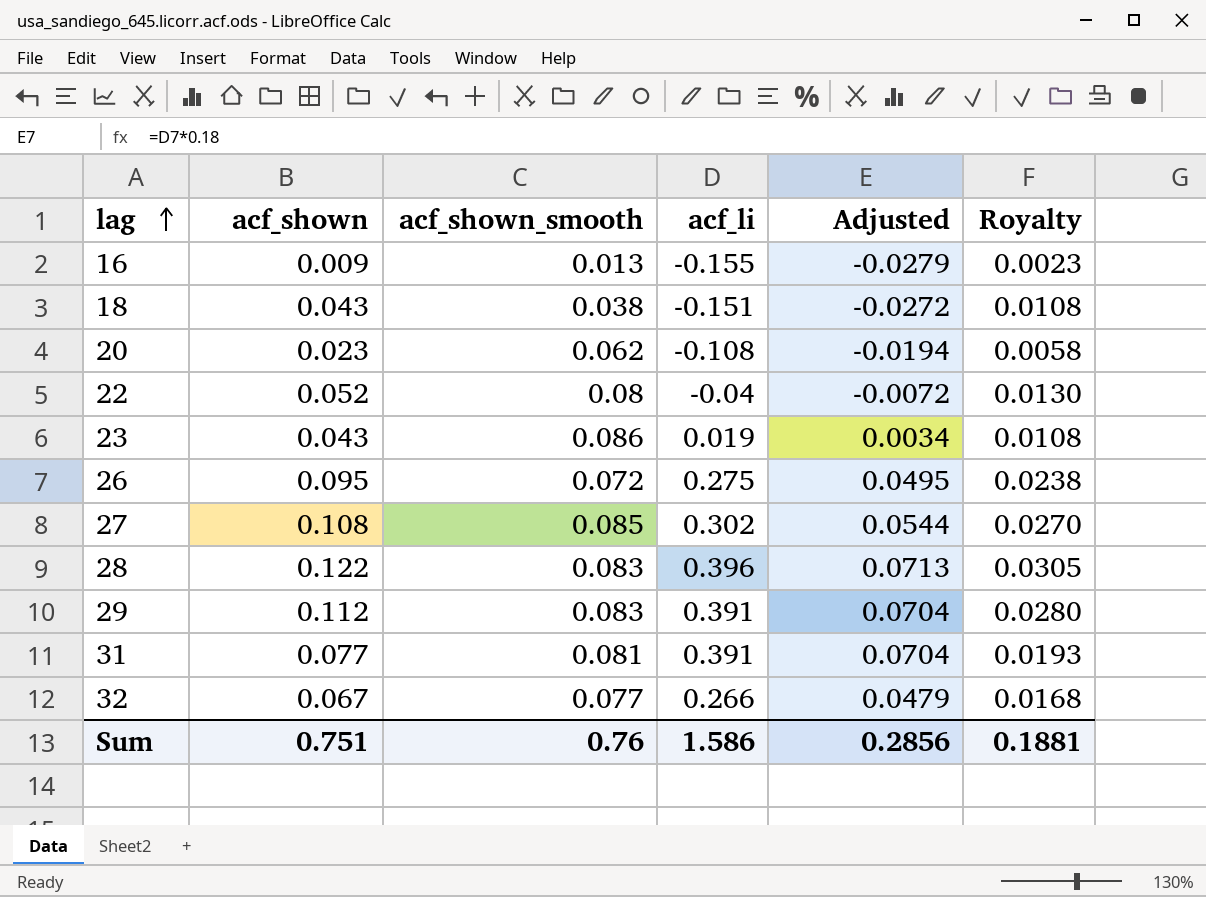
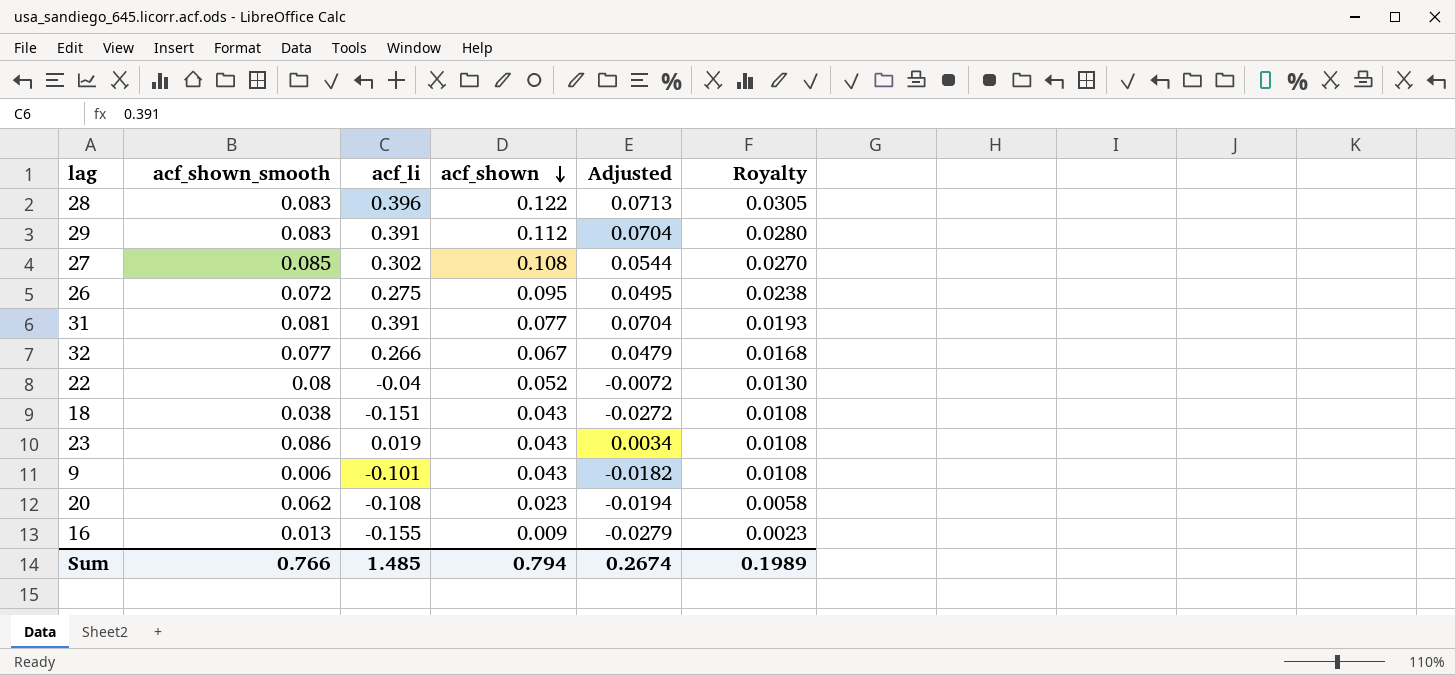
row order: lag ascending -> acf_shown descending
column acf_shown | position: 2 -> 4
row 9: none -> 0.006 | -0.101 | 0.043 | -0.0182 | 0.0108
Sum | acf_shown_smooth: 0.76 -> 0.766
Sum | acf_li: 1.586 -> 1.485
Sum | acf_shown: 0.751 -> 0.794
Sum | Adjusted: 0.2856 -> 0.2674
Sum | Royalty: 0.1881 -> 0.1989

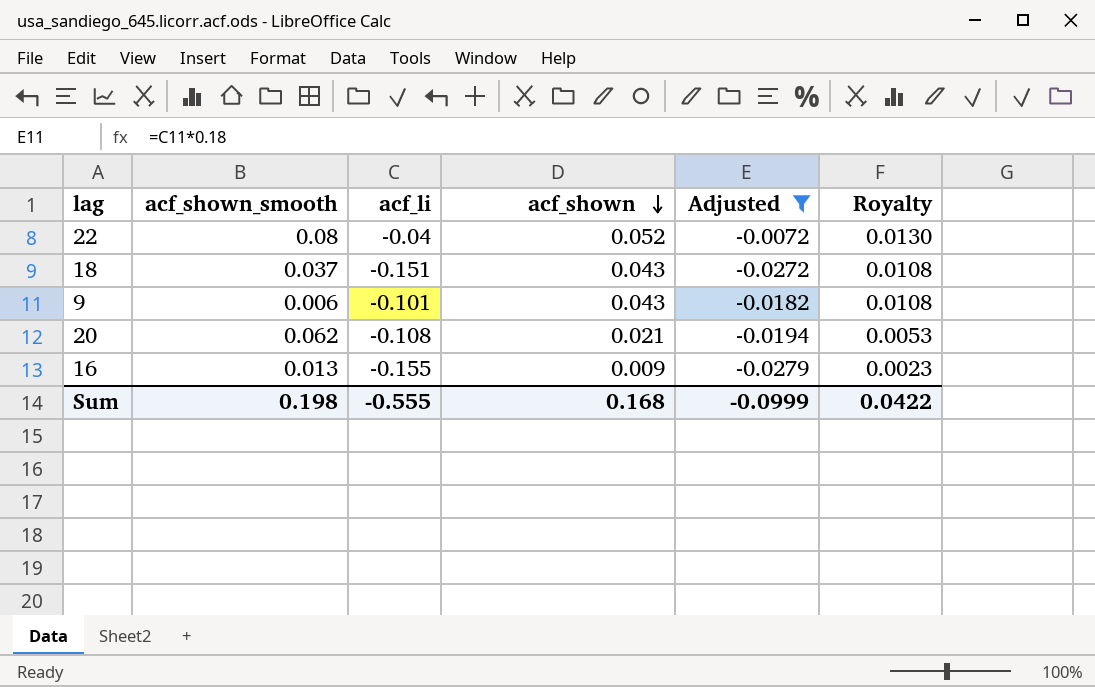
filter: none -> Adjusted <= -0.0072
18 | acf_shown_smooth: 0.038 -> 0.037
20 | acf_shown: 0.023 -> 0.021
20 | Royalty: 0.0058 -> 0.0053
Sum | acf_shown_smooth: 0.766 -> 0.198
Sum | acf_li: 1.485 -> -0.555
Sum | acf_shown: 0.794 -> 0.168
Sum | Adjusted: 0.2674 -> -0.0999
Sum | Royalty: 0.1989 -> 0.0422

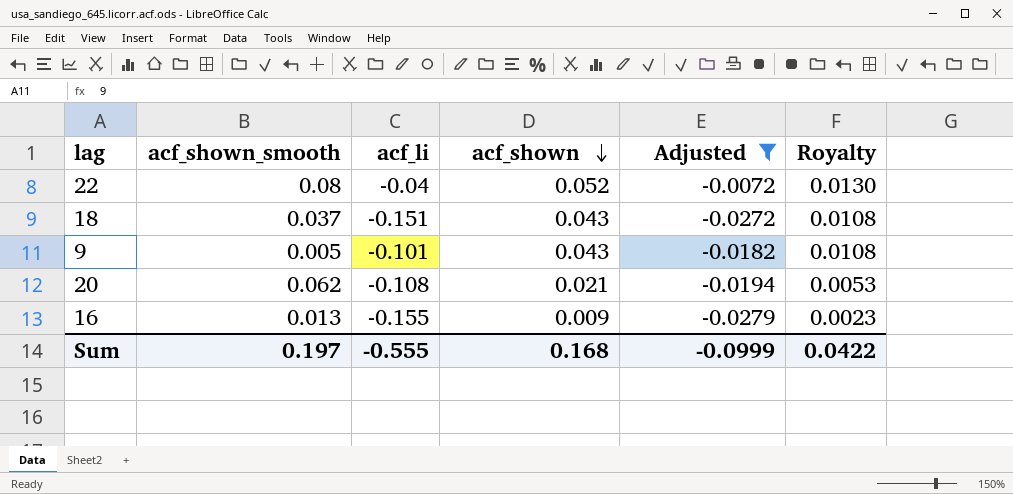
9 | acf_shown_smooth: 0.006 -> 0.005
Sum | acf_shown_smooth: 0.198 -> 0.197

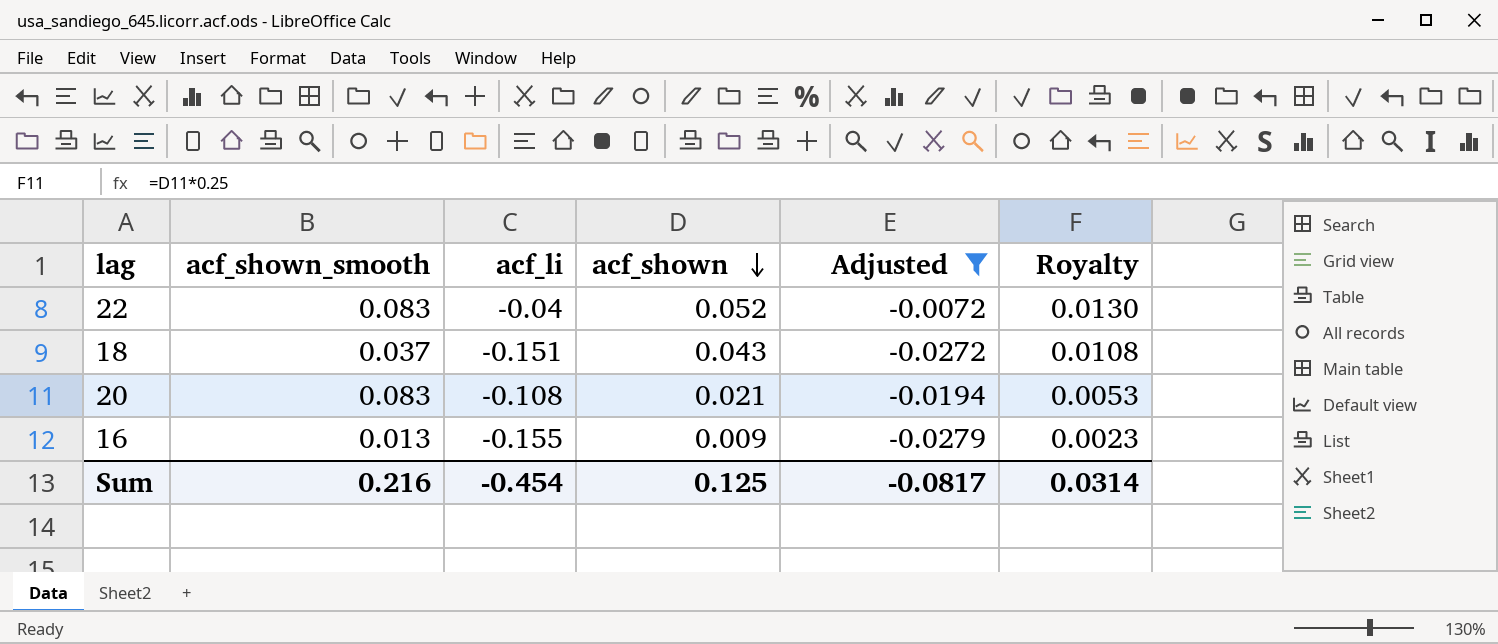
row 9: 0.005 | -0.101 | 0.043 | -0.0182 | 0.0108 -> none
22 | acf_shown_smooth: 0.08 -> 0.083
20 | acf_shown_smooth: 0.062 -> 0.083
Sum | acf_shown_smooth: 0.197 -> 0.216
Sum | acf_li: -0.555 -> -0.454
Sum | acf_shown: 0.168 -> 0.125
Sum | Adjusted: -0.0999 -> -0.0817
Sum | Royalty: 0.0422 -> 0.0314

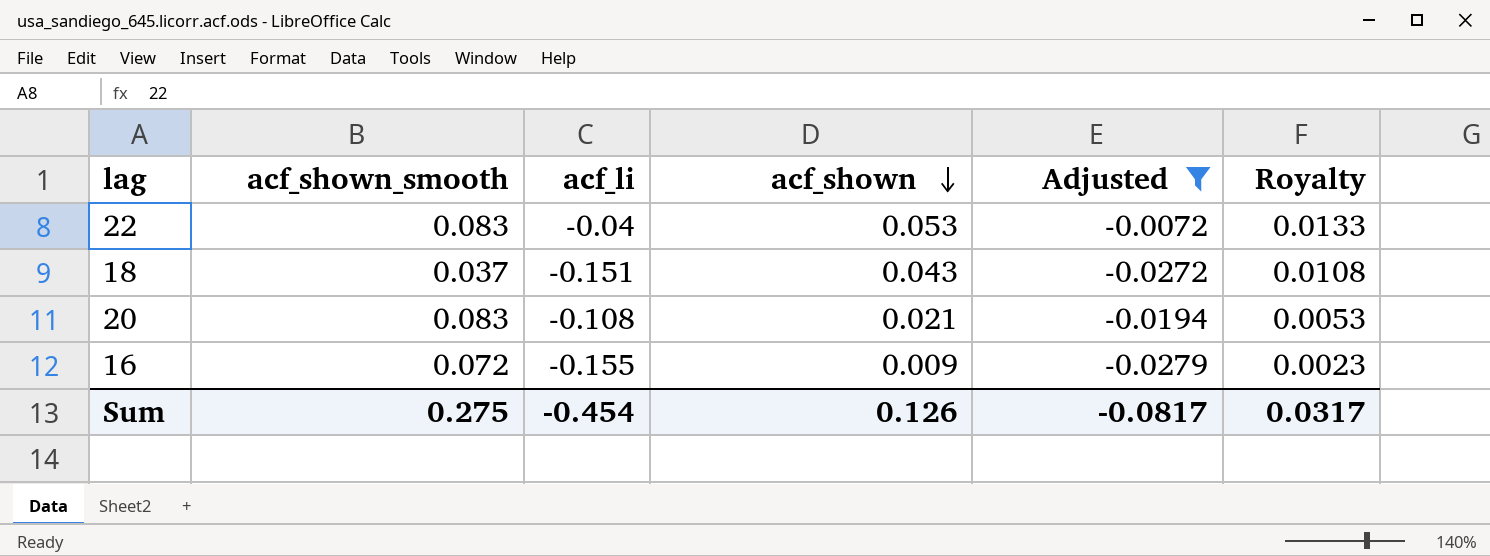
22 | acf_shown: 0.052 -> 0.053
22 | Royalty: 0.0130 -> 0.0133
16 | acf_shown_smooth: 0.013 -> 0.072
Sum | acf_shown_smooth: 0.216 -> 0.275
Sum | acf_shown: 0.125 -> 0.126
Sum | Royalty: 0.0314 -> 0.0317

